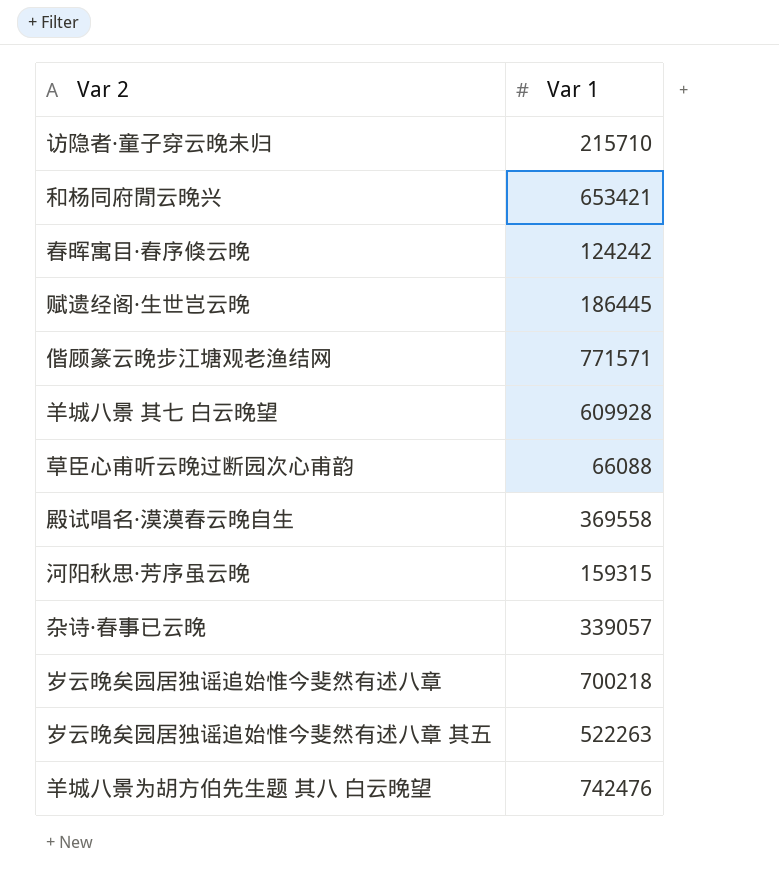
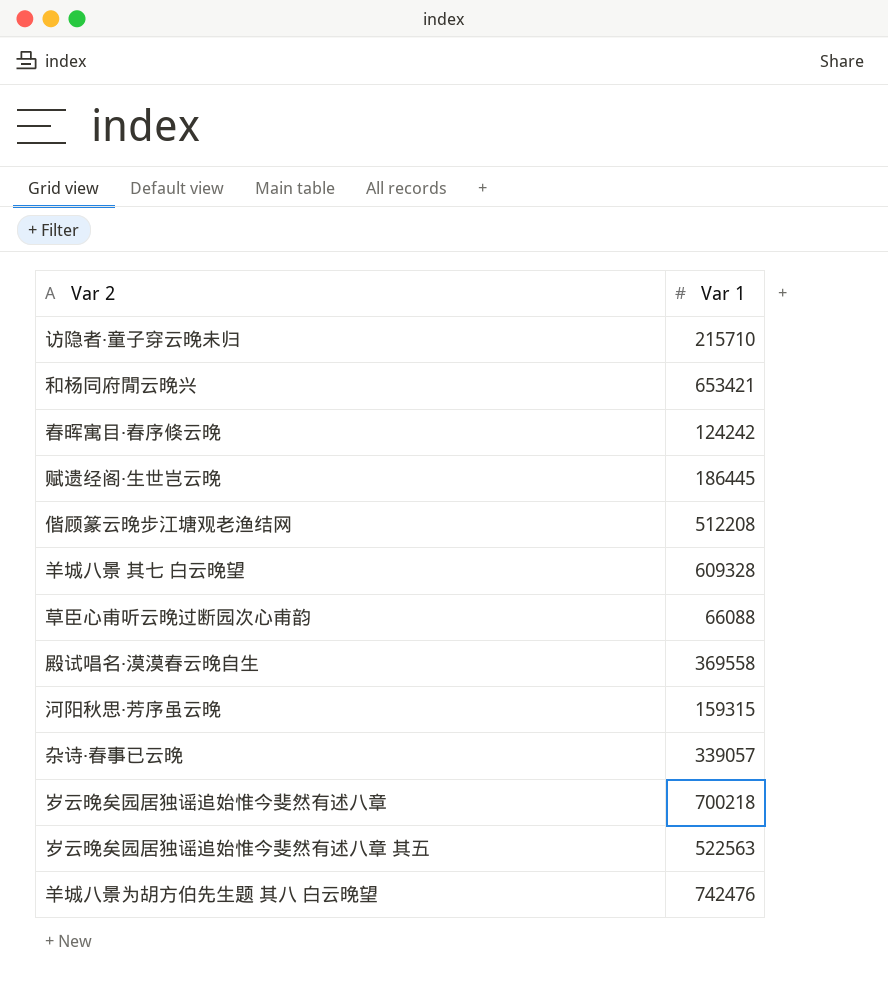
偕顾篆云晚步江塘观老渔结网 | Var 1: 771571 -> 512208
羊城八景 其七 白云晚望 | Var 1: 609928 -> 609328
岁云晚矣园居独谣追始惟今斐然有述八章 其五 | Var 1: 522263 -> 522563

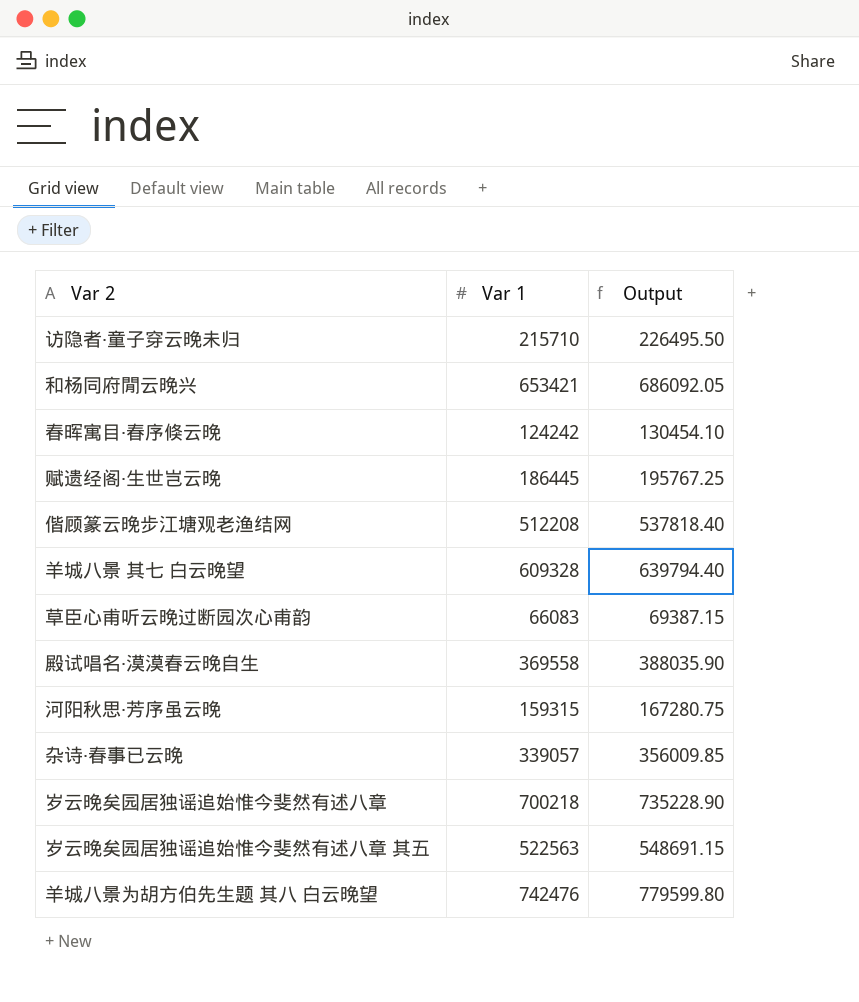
column Output | formula: none -> [Var 1] * 1.05
草臣心甫听云晚过断园次心甫韵 | Var 1: 66088 -> 66083

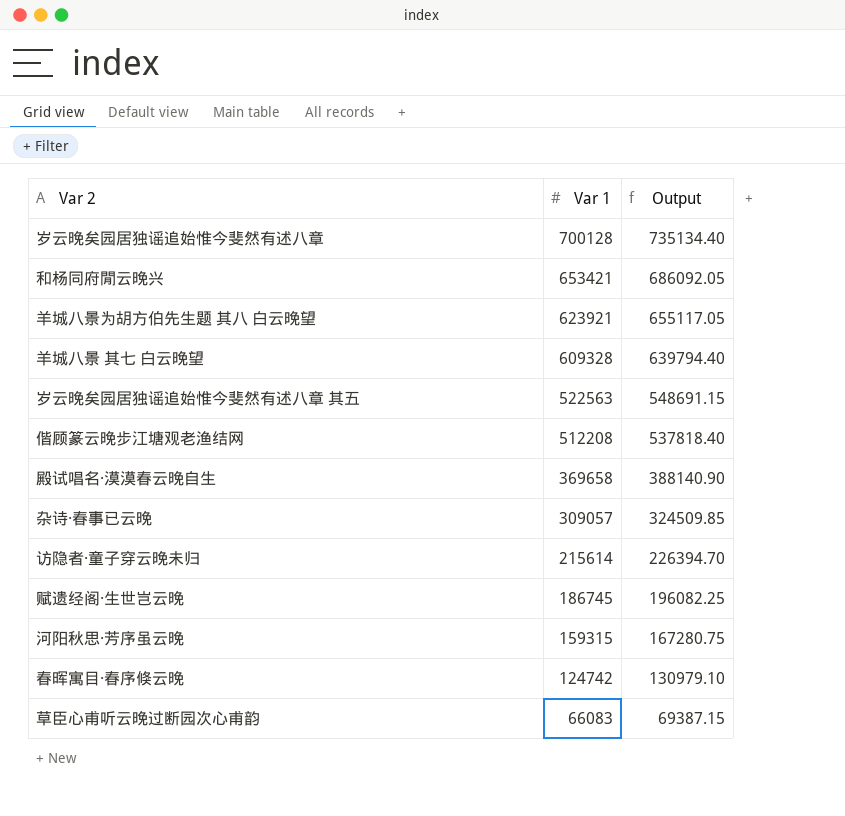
row order: none -> Var 1 descending
岁云晚矣园居独谣追始惟今斐然有述八章 | Var 1: 700218 -> 700128
岁云晚矣园居独谣追始惟今斐然有述八章 | Output: 735228.90 -> 735134.40
羊城八景为胡方伯先生题 其八 白云晚望 | Var 1: 742476 -> 623921
羊城八景为胡方伯先生题 其八 白云晚望 | Output: 779599.80 -> 655117.05
殿试唱名·漠漠春云晚自生 | Var 1: 369558 -> 369658
殿试唱名·漠漠春云晚自生 | Output: 388035.90 -> 388140.90
杂诗·春事已云晚 | Var 1: 339057 -> 309057
杂诗·春事已云晚 | Output: 356009.85 -> 324509.85
访隐者·童子穿云晚未归 | Var 1: 215710 -> 215614
访隐者·童子穿云晚未归 | Output: 226495.50 -> 226394.70
赋遗经阁·生世岂云晚 | Var 1: 186445 -> 186745
赋遗经阁·生世岂云晚 | Output: 195767.25 -> 196082.25
春晖寓目·春序倏云晚 | Var 1: 124242 -> 124742
春晖寓目·春序倏云晚 | Output: 130454.10 -> 130979.10

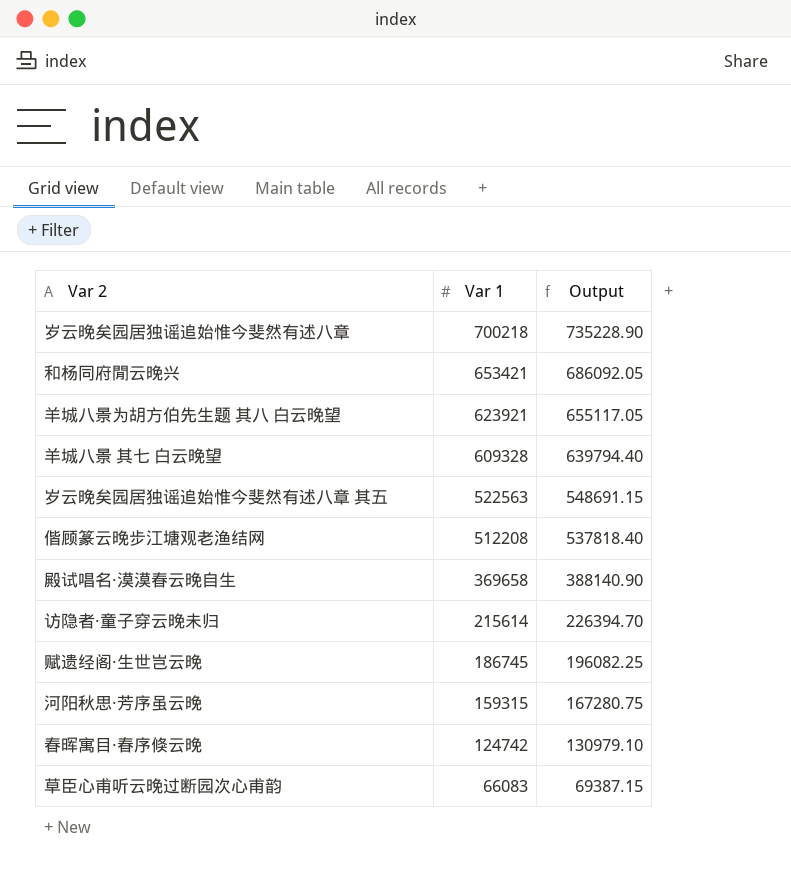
row 杂诗·春事已云晚: 309057 | 324509.85 -> none
岁云晚矣园居独谣追始惟今斐然有述八章 | Var 1: 700128 -> 700218
岁云晚矣园居独谣追始惟今斐然有述八章 | Output: 735134.40 -> 735228.90

